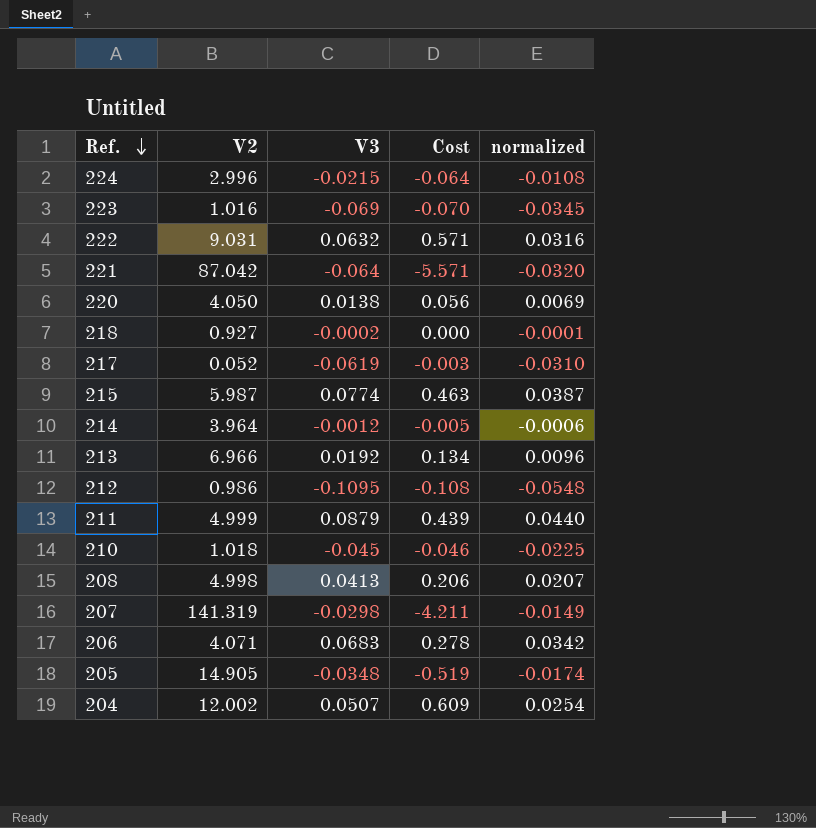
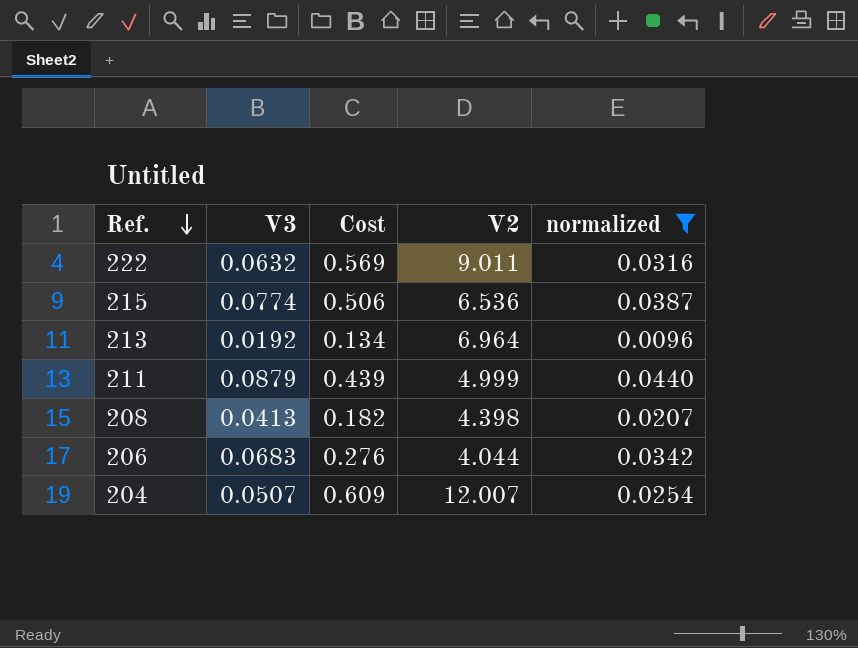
filter: none -> normalized >= 0.0096
column V2 | position: 2 -> 4
222 | Cost: 0.571 -> 0.569
222 | V2: 9.031 -> 9.011
215 | Cost: 0.463 -> 0.506
215 | V2: 5.987 -> 6.536
213 | V2: 6.966 -> 6.964
208 | Cost: 0.206 -> 0.182
208 | V2: 4.998 -> 4.398
206 | Cost: 0.278 -> 0.276
206 | V2: 4.071 -> 4.044
204 | V2: 12.002 -> 12.007

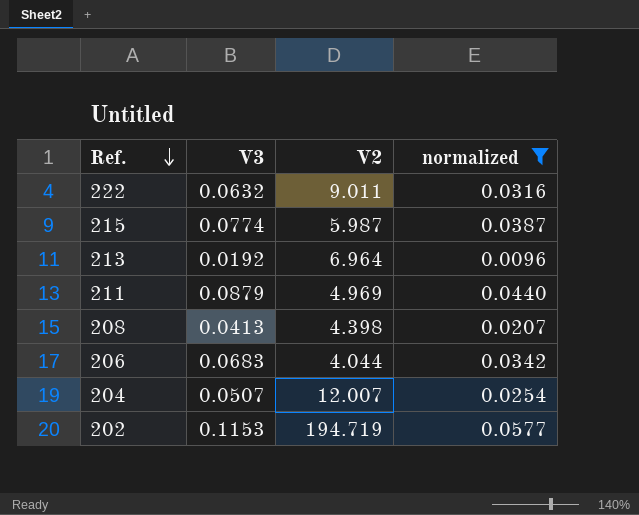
column Cost | formula: [V3] * [V2] -> none
215 | V2: 6.536 -> 5.987
211 | V2: 4.999 -> 4.969
row 202: none -> 0.1153 | 194.719 | 0.0577

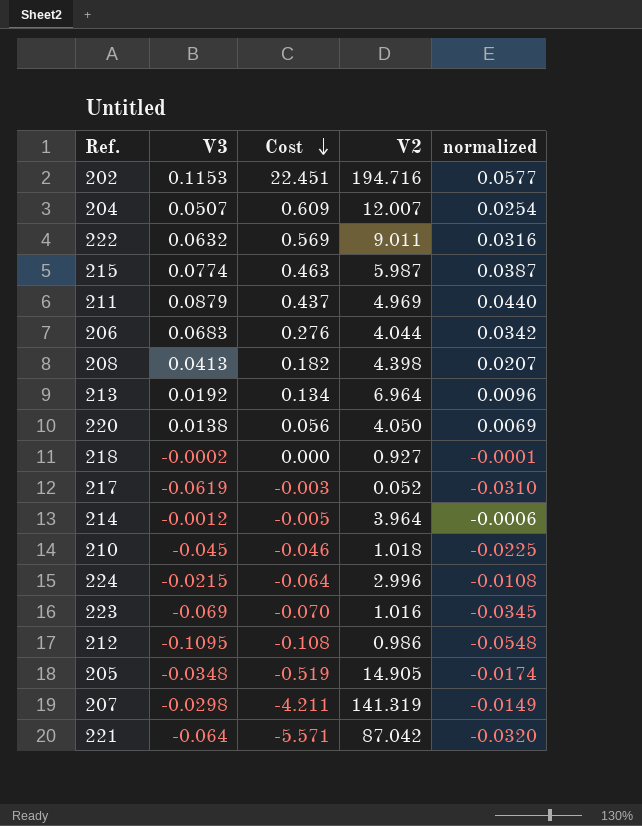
filter: normalized >= 0.0096 -> none
row order: Ref. descending -> Cost descending
column Cost | formula: none -> [V3] * [V2]
202 | V2: 194.719 -> 194.716

